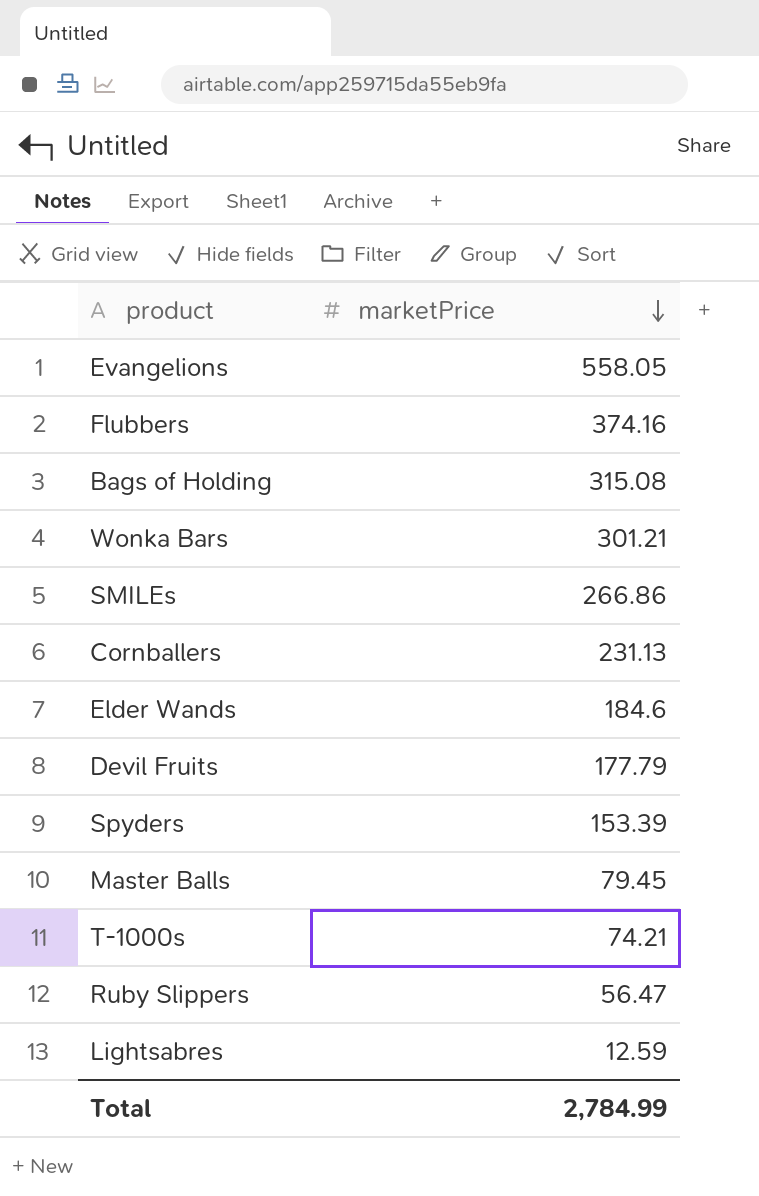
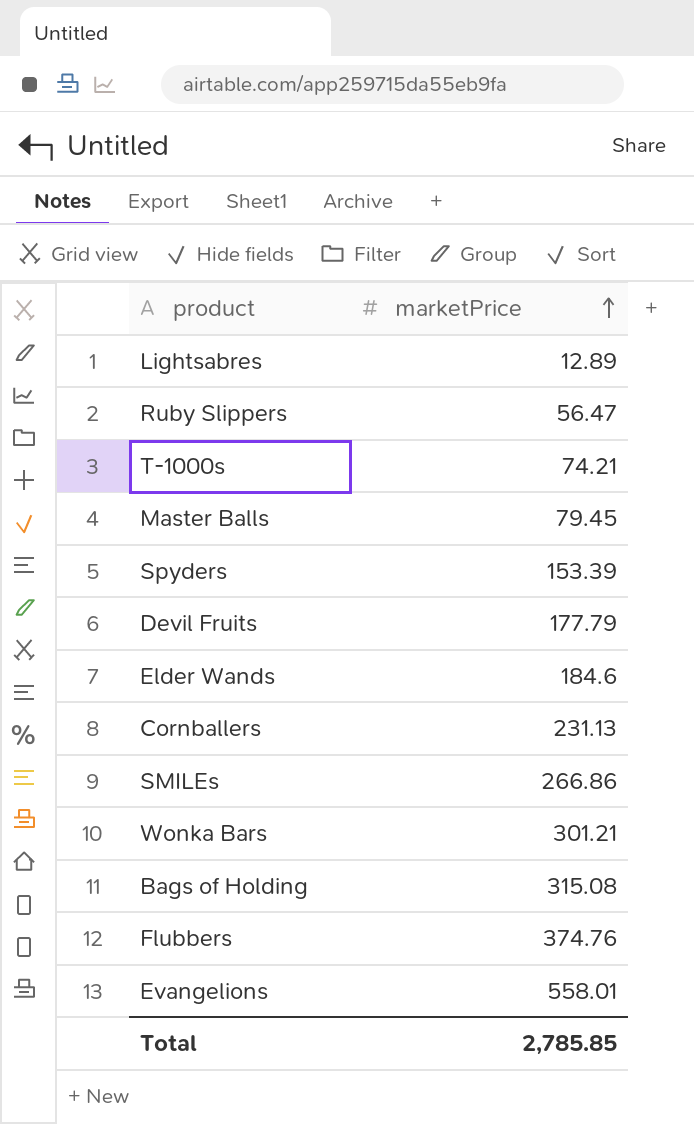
row order: marketPrice descending -> marketPrice ascending
Lightsabres | marketPrice: 12.59 -> 12.89
Flubbers | marketPrice: 374.16 -> 374.76
Evangelions | marketPrice: 558.05 -> 558.01
Total | marketPrice: 2,784.99 -> 2,785.85

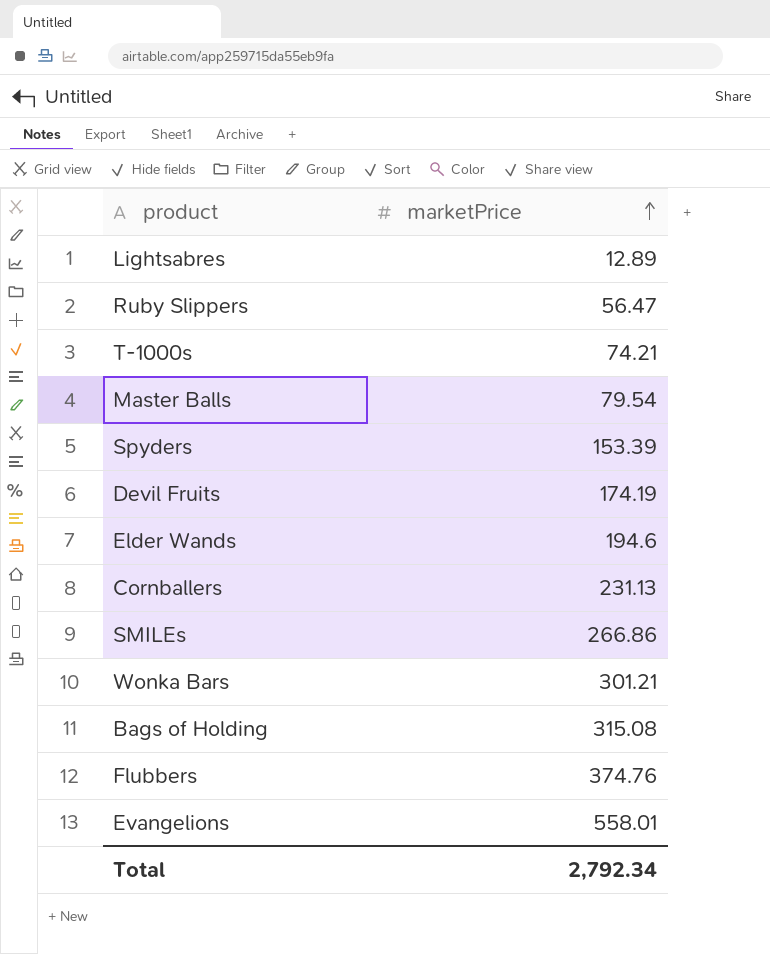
Master Balls | marketPrice: 79.45 -> 79.54
Devil Fruits | marketPrice: 177.79 -> 174.19
Elder Wands | marketPrice: 184.6 -> 194.6
Total | marketPrice: 2,785.85 -> 2,792.34

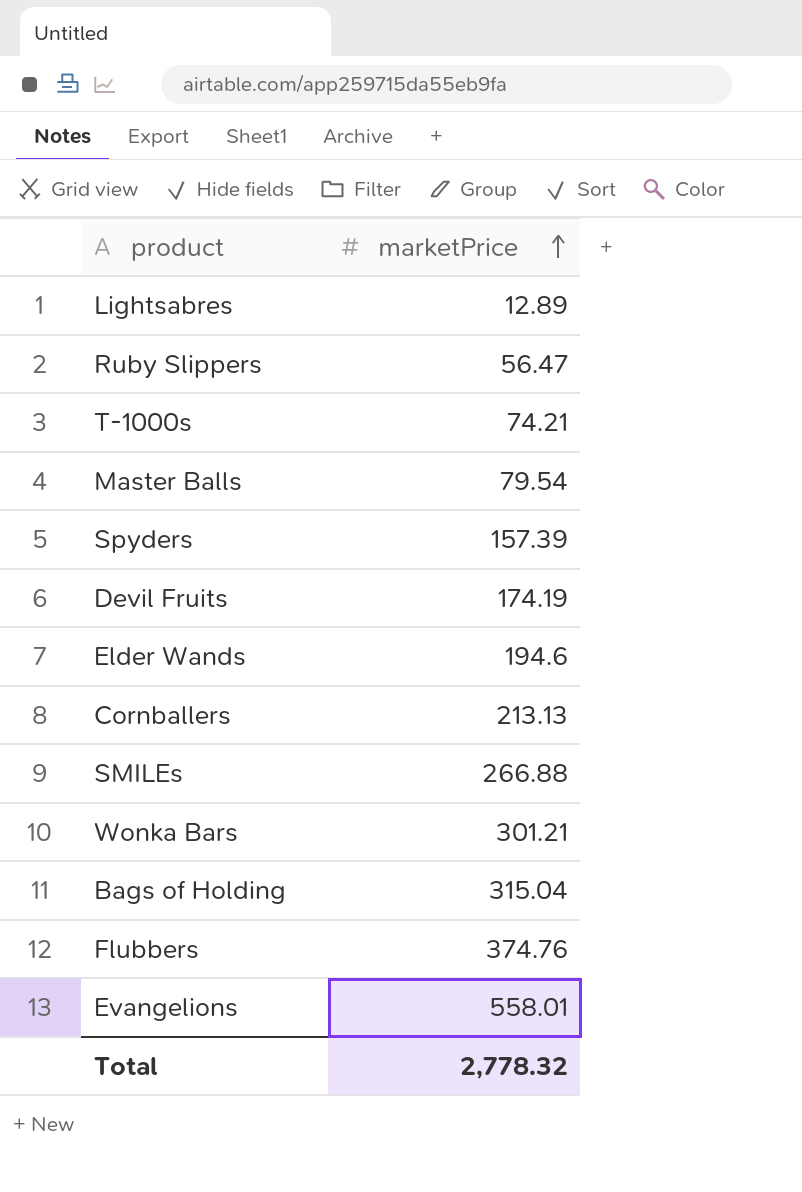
Spyders | marketPrice: 153.39 -> 157.39
Cornballers | marketPrice: 231.13 -> 213.13
SMILEs | marketPrice: 266.86 -> 266.88
Bags of Holding | marketPrice: 315.08 -> 315.04
Total | marketPrice: 2,792.34 -> 2,778.32

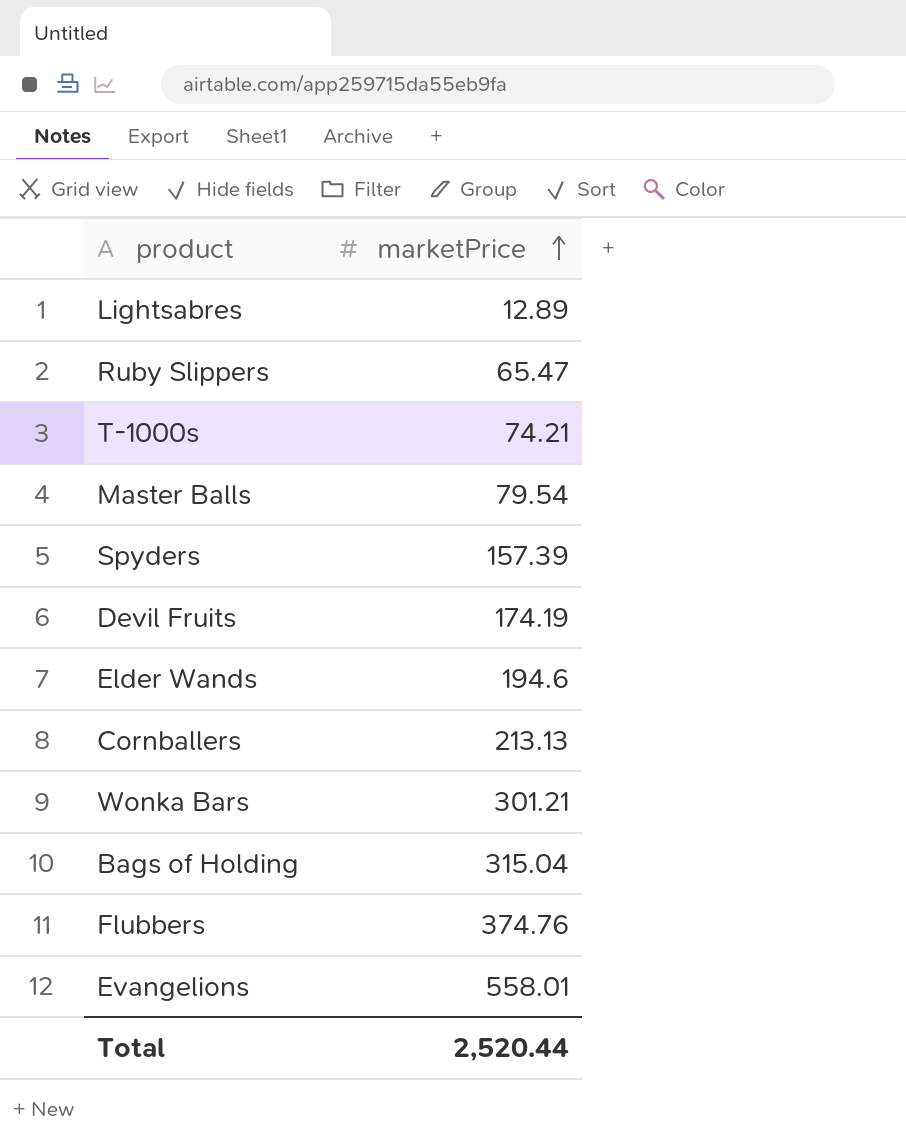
row SMILEs: 266.88 -> none
Ruby Slippers | marketPrice: 56.47 -> 65.47
Total | marketPrice: 2,778.32 -> 2,520.44

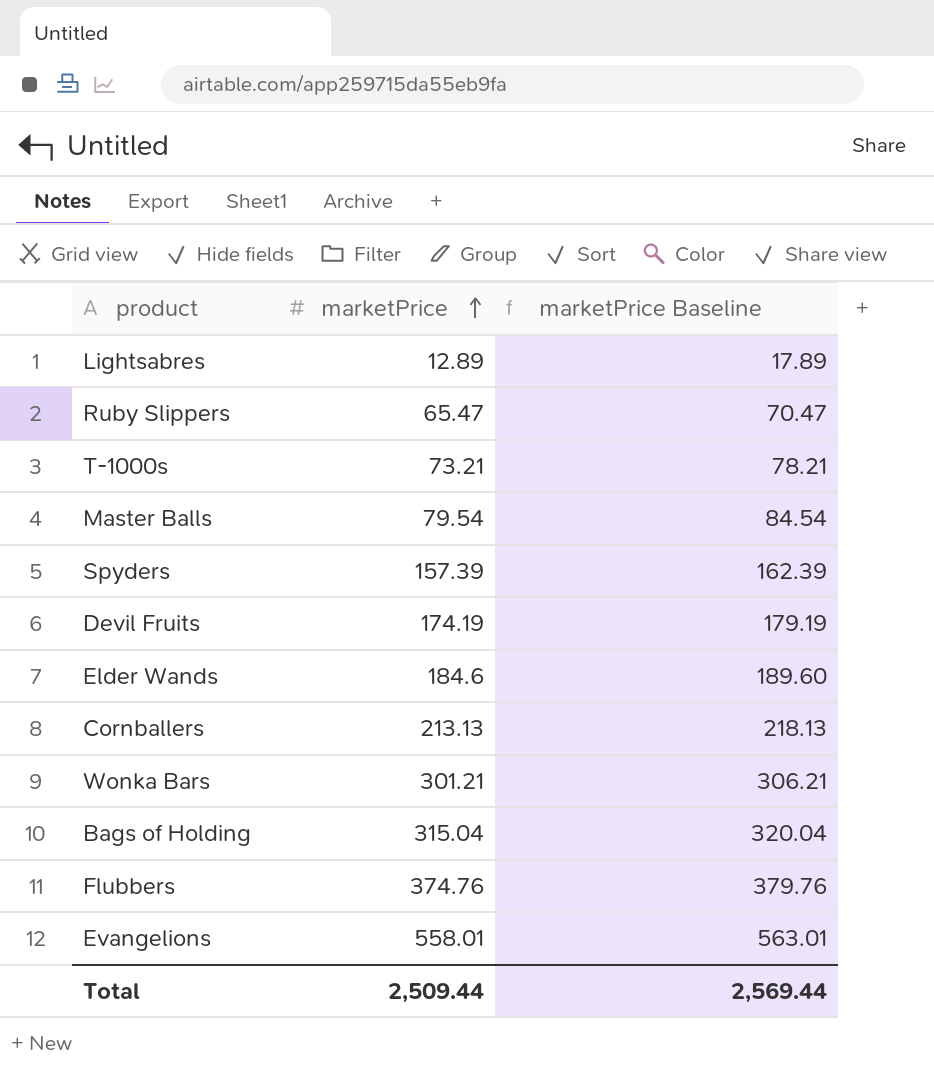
column marketPrice Baseline | formula: none -> [marketPrice] + 5
T-1000s | marketPrice: 74.21 -> 73.21
Elder Wands | marketPrice: 194.6 -> 184.6
Total | marketPrice: 2,520.44 -> 2,509.44

